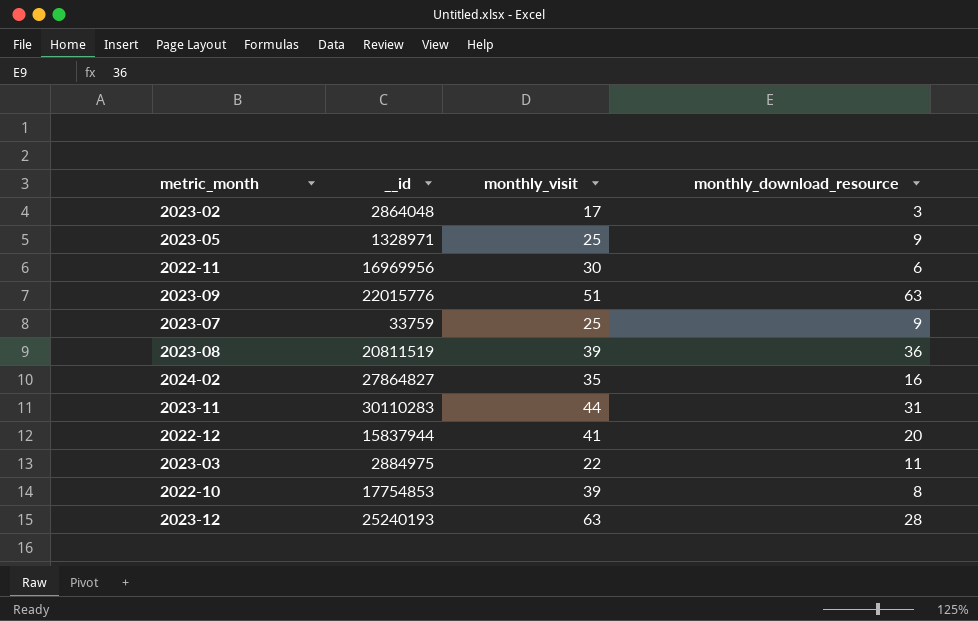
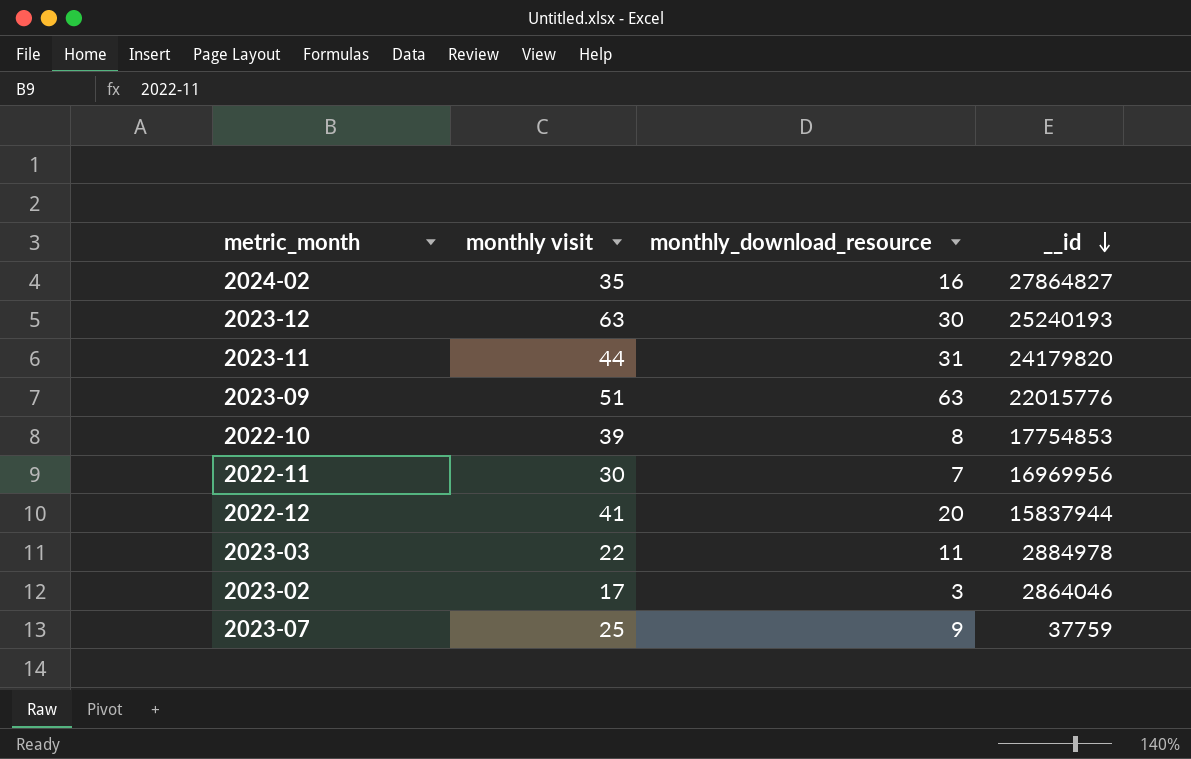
row order: none -> __id descending
column name: monthly_visit -> monthly visit
column __id | position: 2 -> 4
row 2023-05: 1328971 | 25 | 9 -> none
row 2023-08: 20811519 | 39 | 36 -> none
2023-12 | monthly_download_resource: 28 -> 30
2023-11 | __id: 30110283 -> 24179820
2022-11 | monthly_download_resource: 6 -> 7
2023-03 | __id: 2884975 -> 2884978
2023-02 | __id: 2864048 -> 2864046
2023-07 | __id: 33759 -> 37759

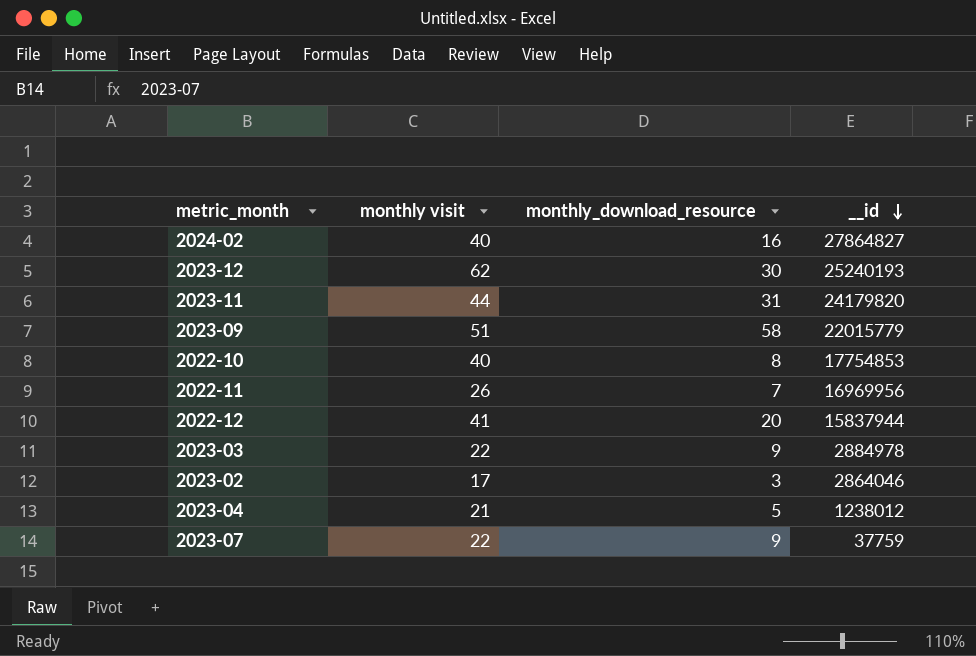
2024-02 | monthly visit: 35 -> 40
2023-12 | monthly visit: 63 -> 62
2023-09 | monthly_download_resource: 63 -> 58
2023-09 | __id: 22015776 -> 22015779
2022-10 | monthly visit: 39 -> 40
2022-11 | monthly visit: 30 -> 26
2023-03 | monthly_download_resource: 11 -> 9
row 2023-04: none -> 21 | 5 | 1238012
2023-07 | monthly visit: 25 -> 22

